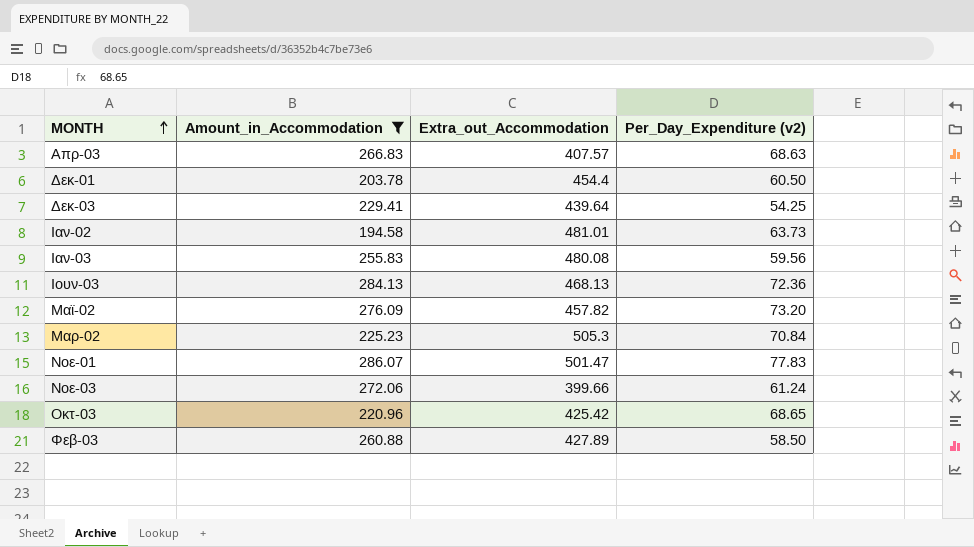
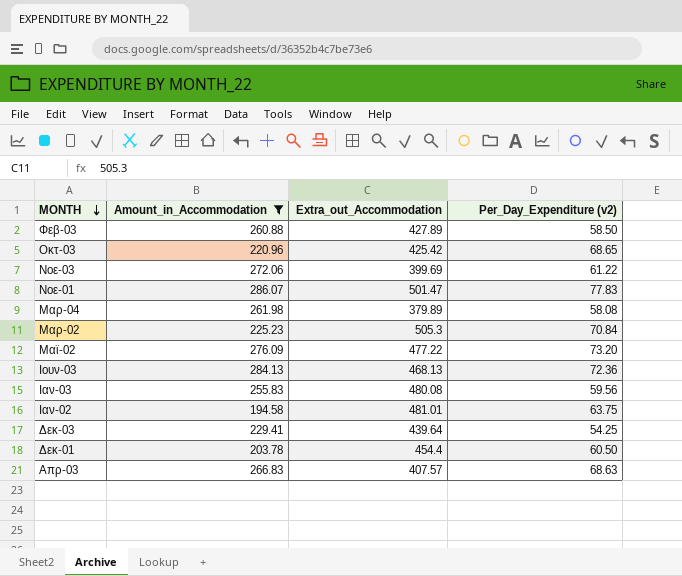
row order: MONTH ascending -> MONTH descending
Νοε-03 | Extra_out_Accommodation: 399.66 -> 399.69
Νοε-03 | Per_Day_Expenditure (v2): 61.24 -> 61.22
row Μαρ-04: none -> 261.98 | 379.89 | 58.08
Μαϊ-02 | Extra_out_Accommodation: 457.82 -> 477.22
Ιαν-02 | Per_Day_Expenditure (v2): 63.73 -> 63.75

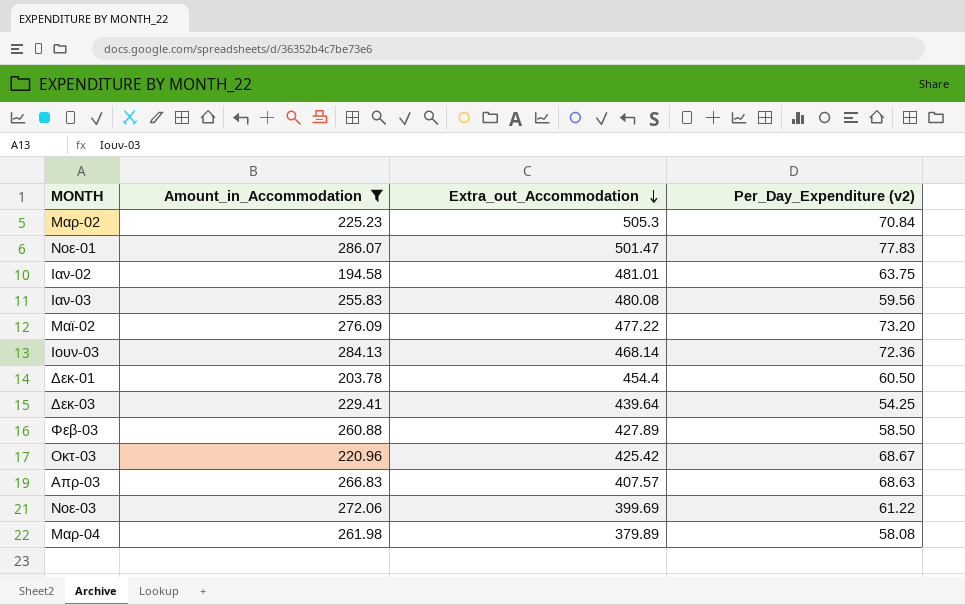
row order: MONTH descending -> Extra_out_Accommodation descending
Ιουν-03 | Extra_out_Accommodation: 468.13 -> 468.14
Οκτ-03 | Per_Day_Expenditure (v2): 68.65 -> 68.67

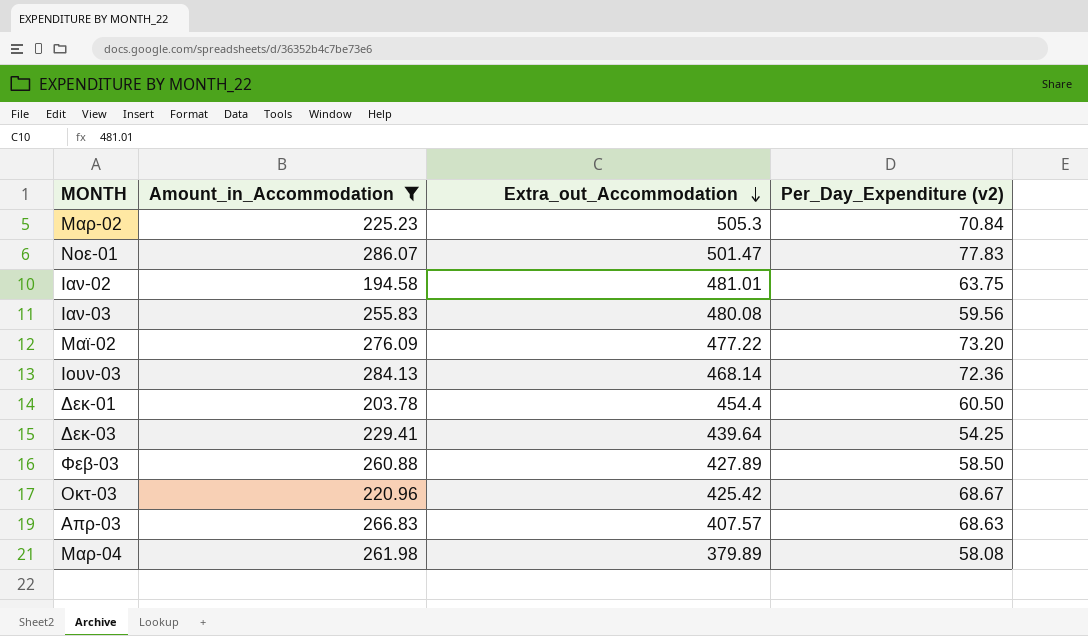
row Νοε-03: 272.06 | 399.69 | 61.22 -> none

